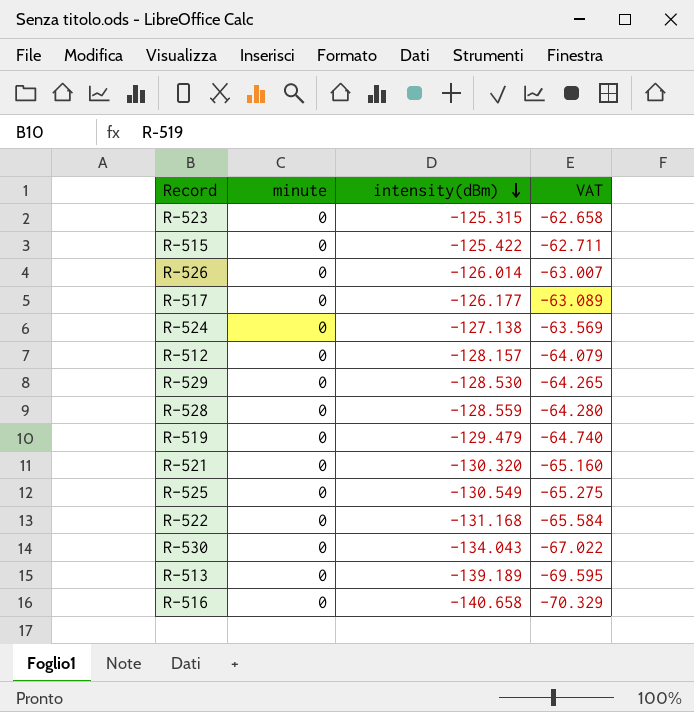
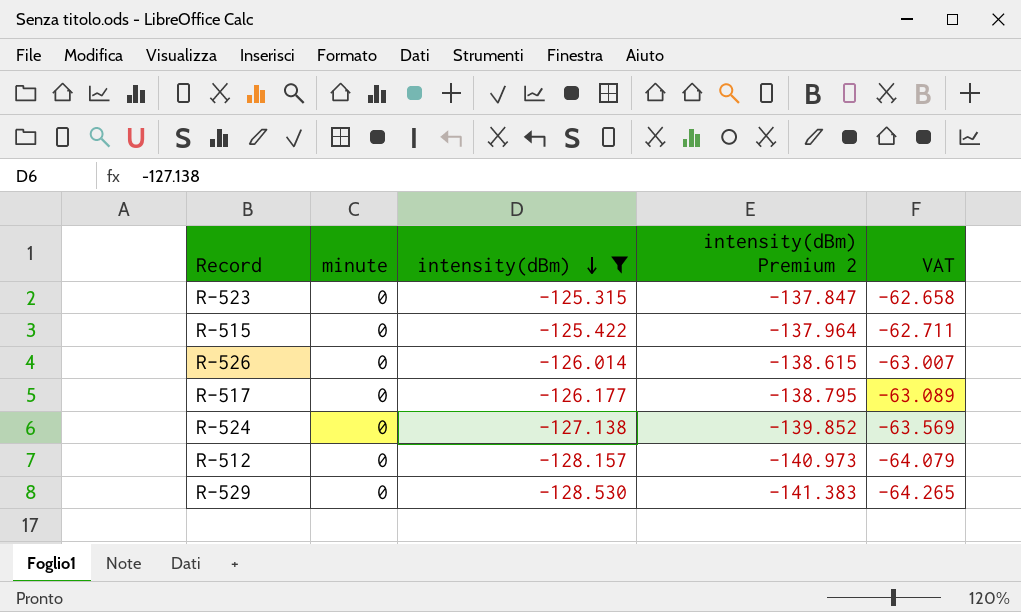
filter: none -> intensity(dBm) >= -128.530
column intensity(dBm) Premium 2 | formula: none -> [intensity(dBm)] * 1.1

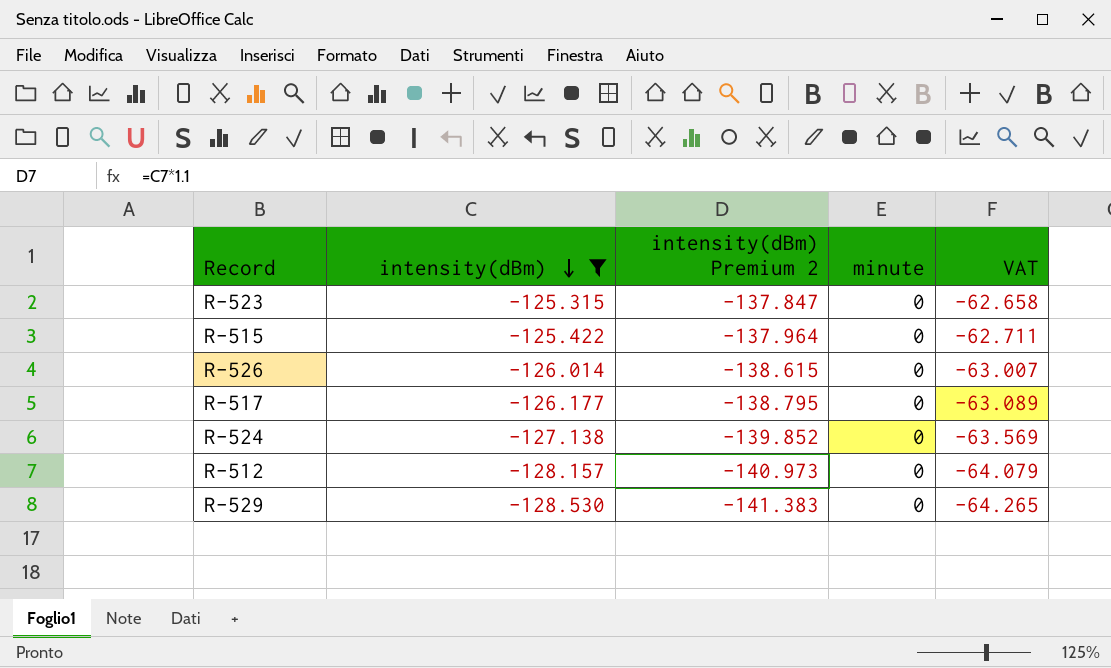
column minute | position: 2 -> 4

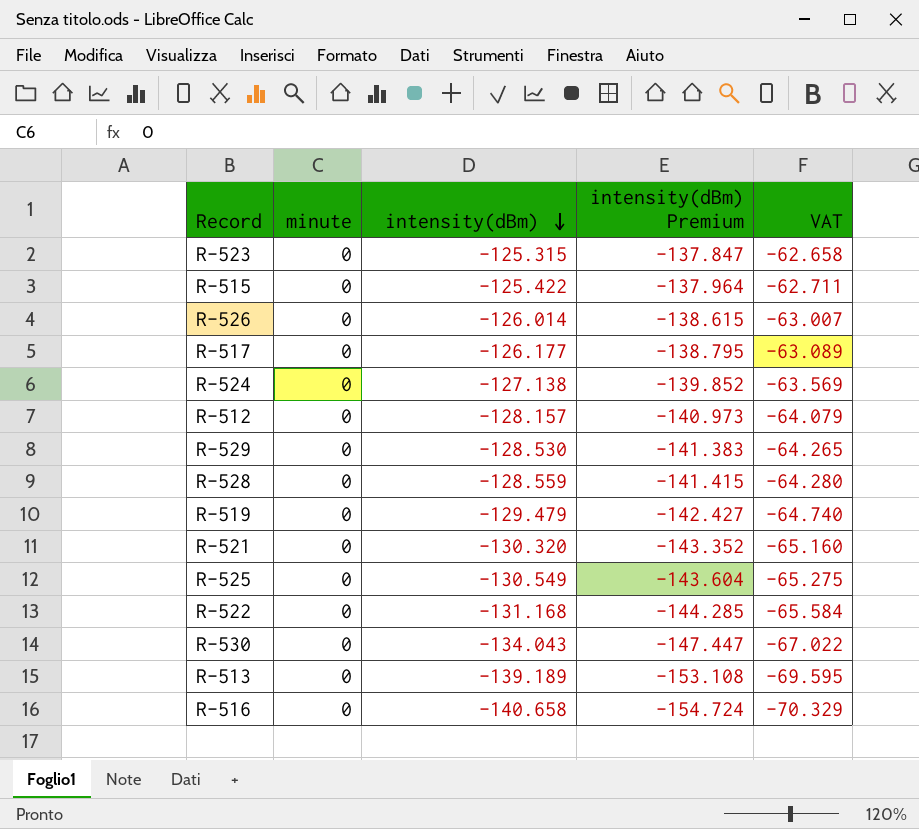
filter: intensity(dBm) >= -128.530 -> none
column minute | position: 4 -> 2
column name: intensity(dBm) Premium 2 -> intensity(dBm) Premium

